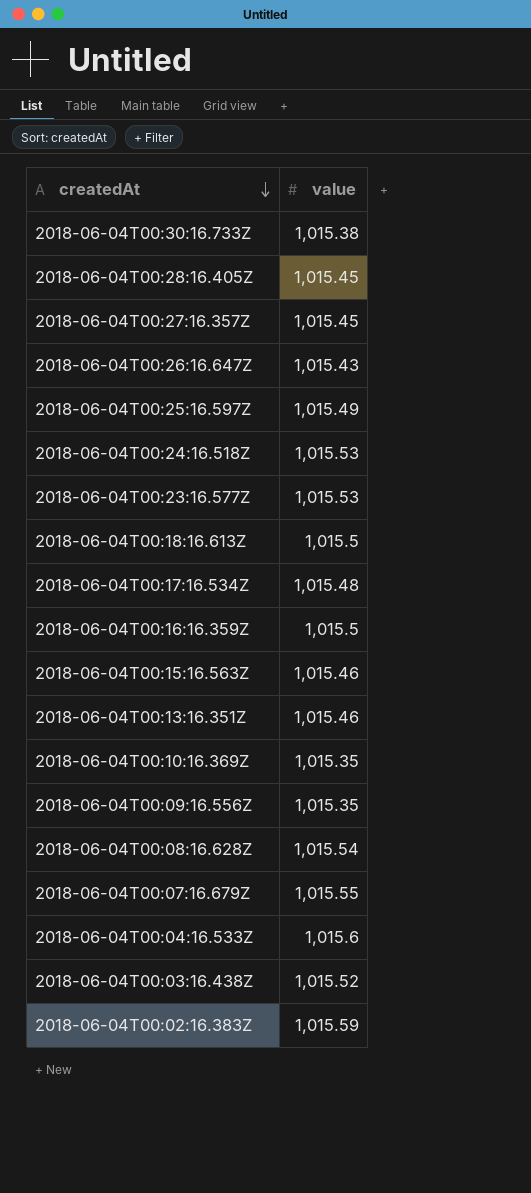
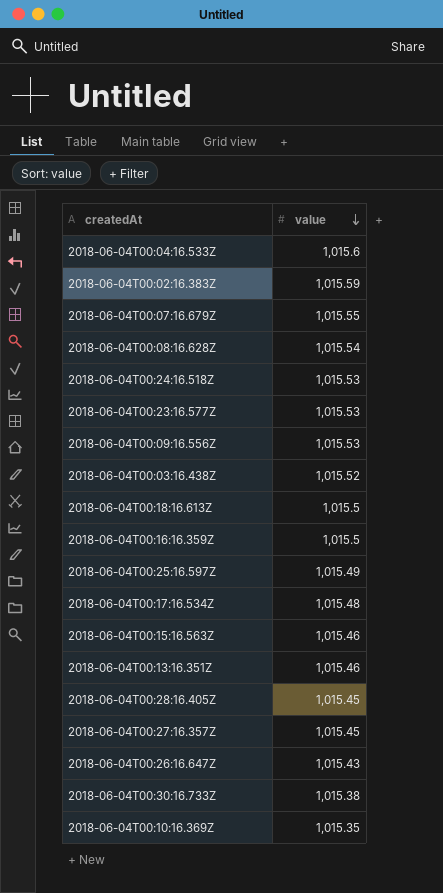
row order: createdAt descending -> value descending
2018-06-04T00:09:16.556Z | value: 1,015.35 -> 1,015.53

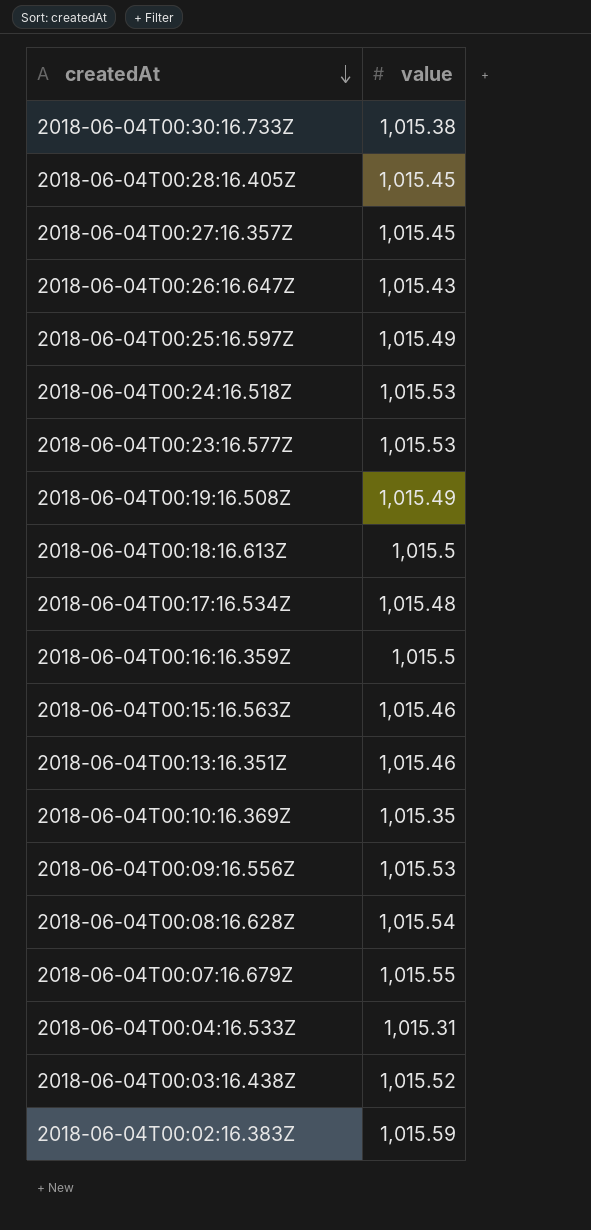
row order: value descending -> createdAt descending
row 2018-06-04T00:19:16.508Z: none -> 1,015.49
2018-06-04T00:04:16.533Z | value: 1,015.6 -> 1,015.31

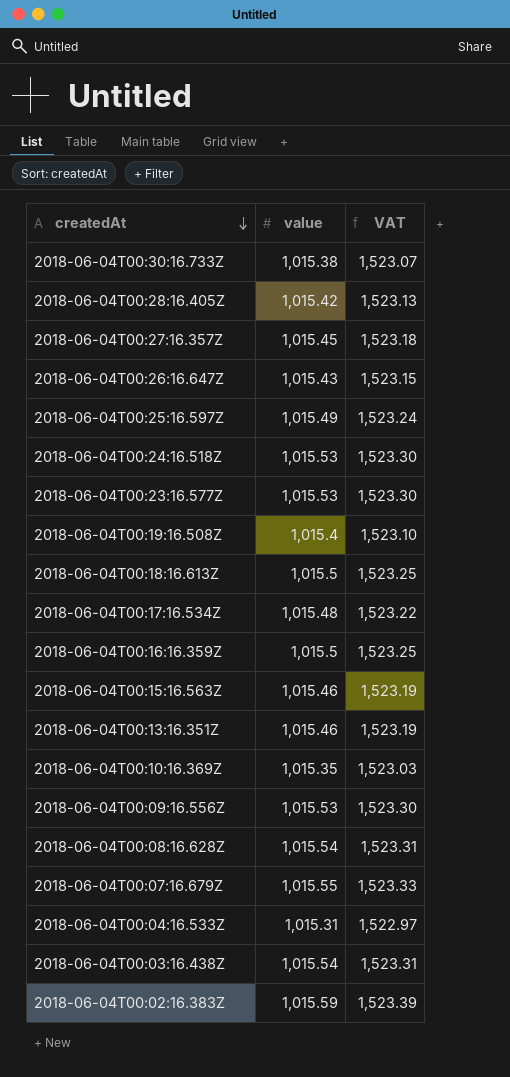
column VAT | formula: none -> [value] * 1.5
2018-06-04T00:28:16.405Z | value: 1,015.45 -> 1,015.42
2018-06-04T00:19:16.508Z | value: 1,015.49 -> 1,015.4
2018-06-04T00:03:16.438Z | value: 1,015.52 -> 1,015.54

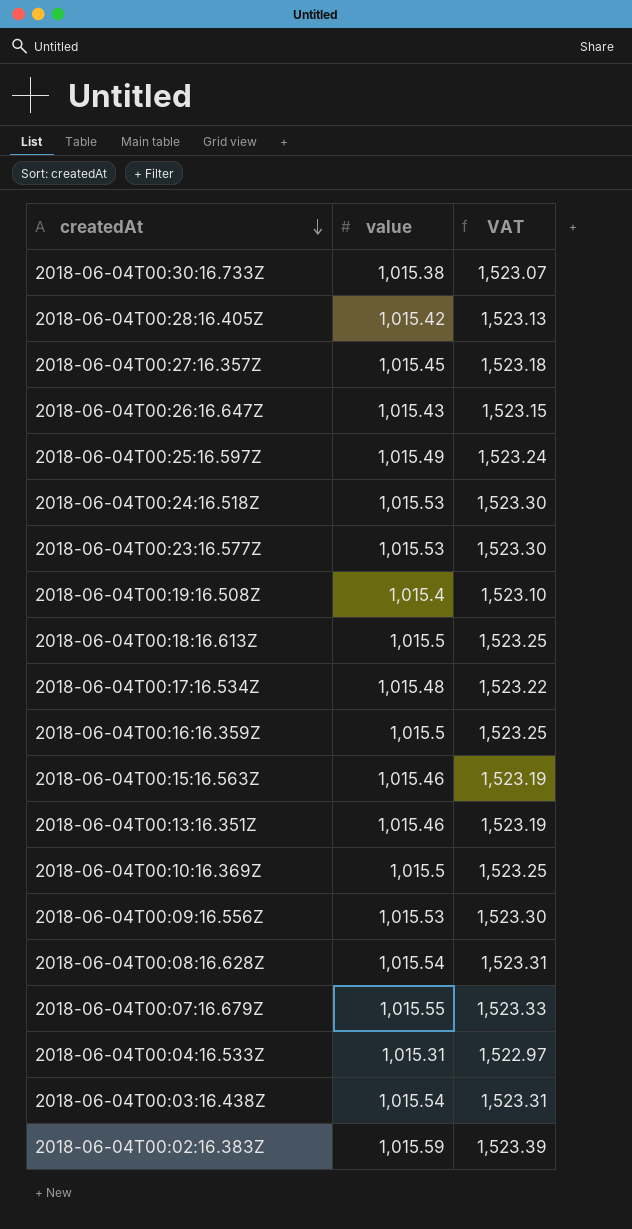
2018-06-04T00:10:16.369Z | value: 1,015.35 -> 1,015.5
2018-06-04T00:10:16.369Z | VAT: 1,523.03 -> 1,523.25

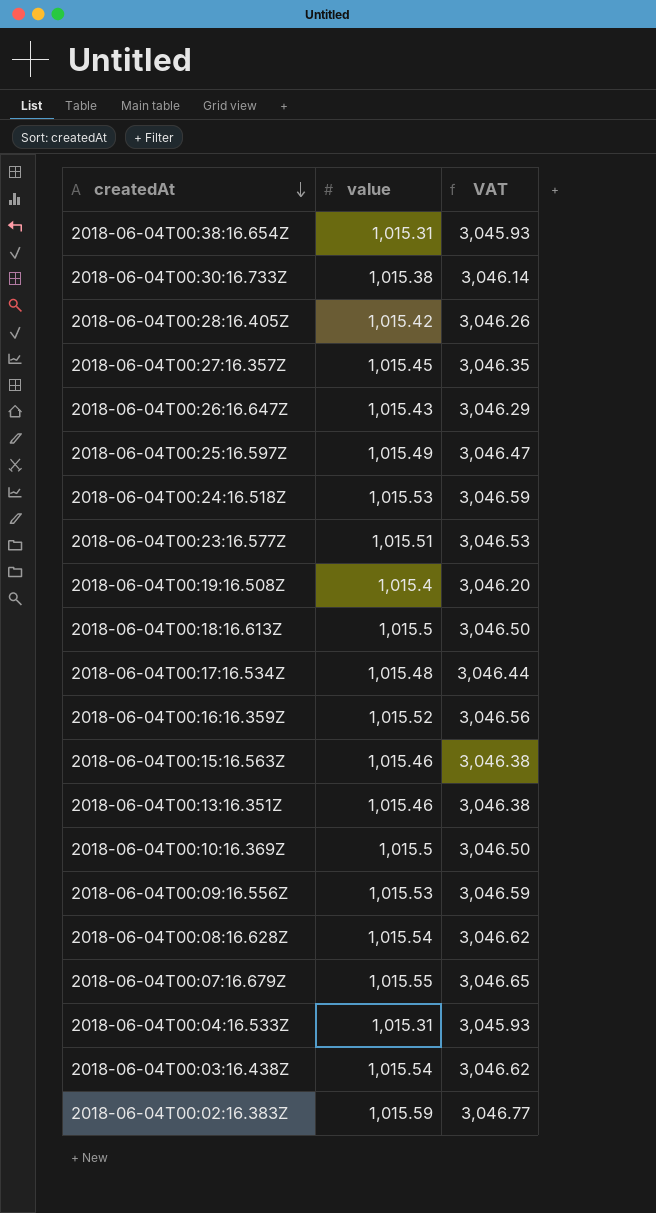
column VAT | formula: [value] * 1.5 -> [value] * 3
row 2018-06-04T00:38:16.654Z: none -> 1,015.31 | 3,045.93
2018-06-04T00:23:16.577Z | value: 1,015.53 -> 1,015.51
2018-06-04T00:16:16.359Z | value: 1,015.5 -> 1,015.52

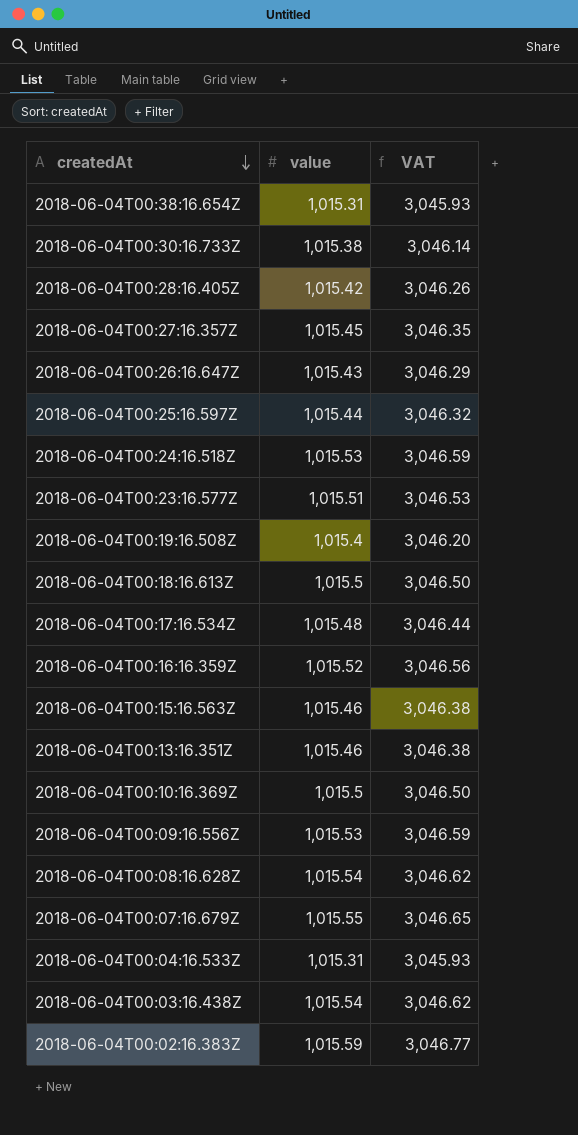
2018-06-04T00:25:16.597Z | value: 1,015.49 -> 1,015.44
2018-06-04T00:25:16.597Z | VAT: 3,046.47 -> 3,046.32

